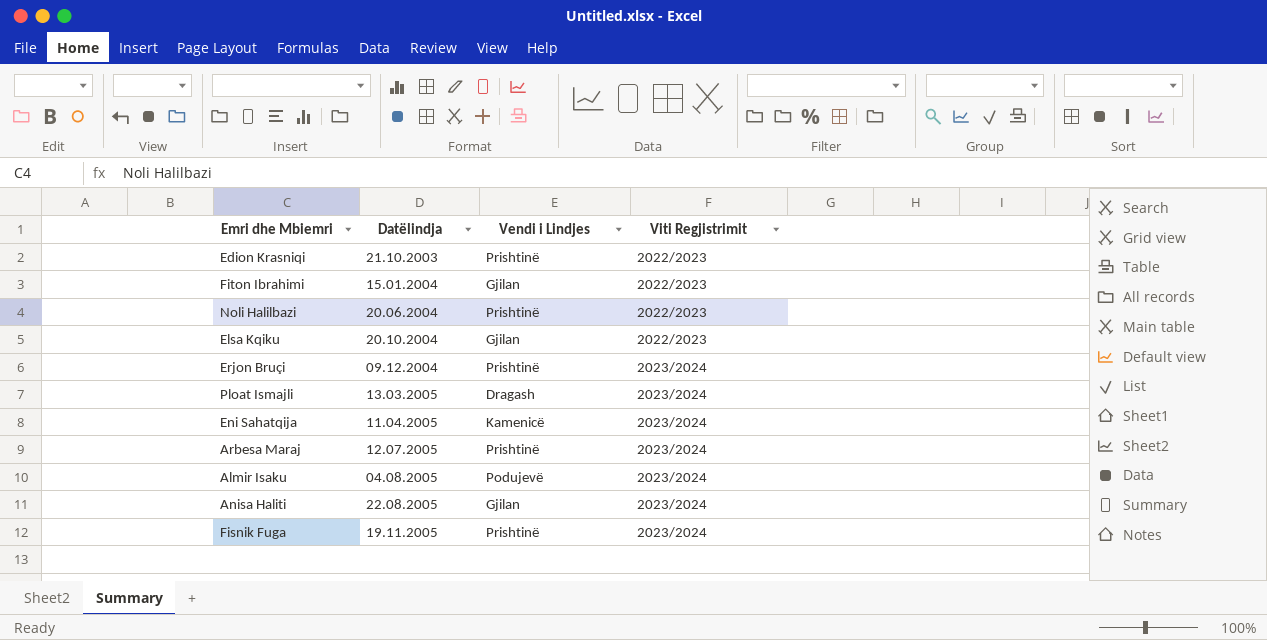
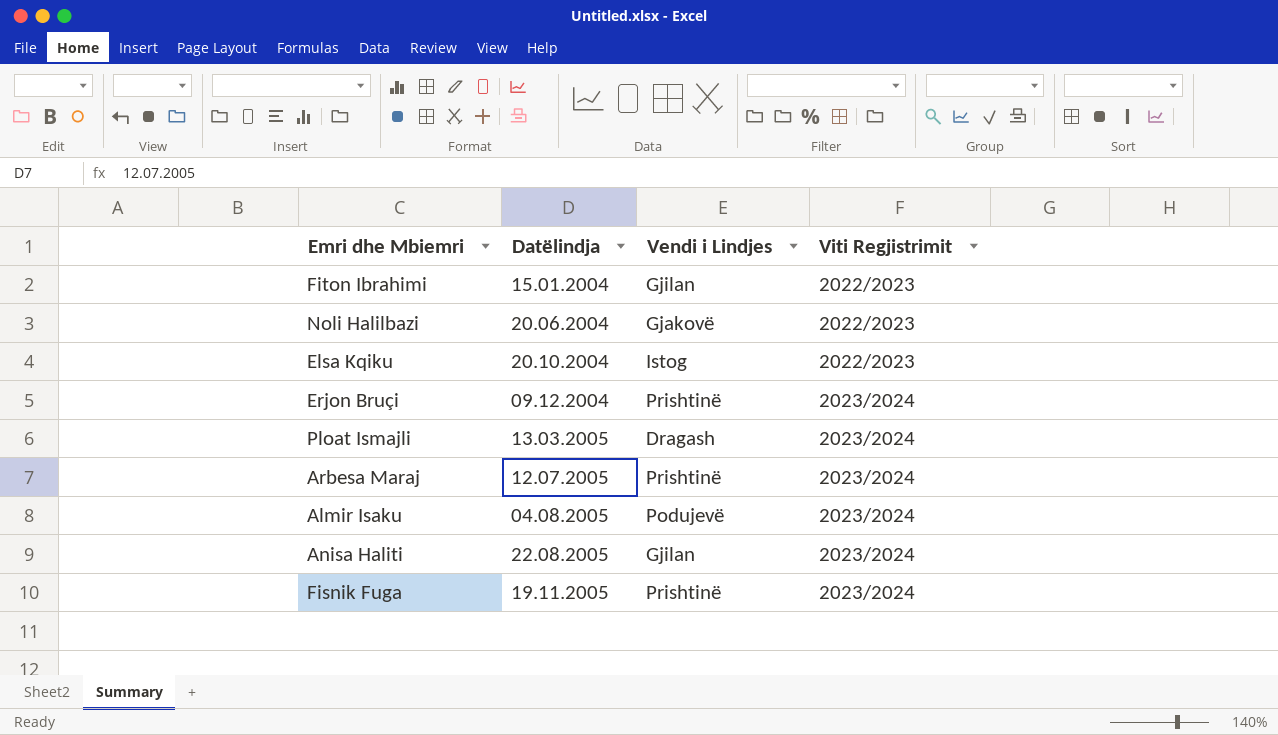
row Edion Krasniqi: 21.10.2003 | Prishtinë | 2022/2023 -> none
row Eni Sahatqija: 11.04.2005 | Kamenicë | 2023/2024 -> none
Noli Halilbazi | Vendi i Lindjes: Prishtinë -> Gjakovë
Elsa Kqiku | Vendi i Lindjes: Gjilan -> Istog

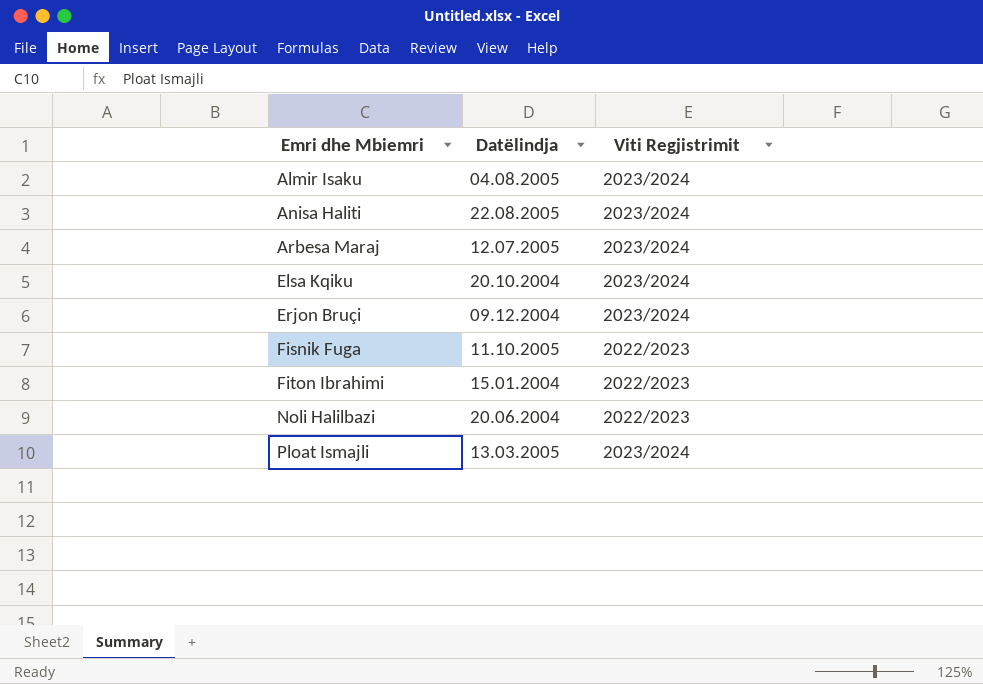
row order: Datëlindja ascending -> Emri dhe Mbiemri ascending
column Vendi i Lindjes | position: 3 -> none
Elsa Kqiku | Viti Regjistrimit: 2022/2023 -> 2023/2024
Fisnik Fuga | Datëlindja: 19.11.2005 -> 11.10.2005
Fisnik Fuga | Viti Regjistrimit: 2023/2024 -> 2022/2023

